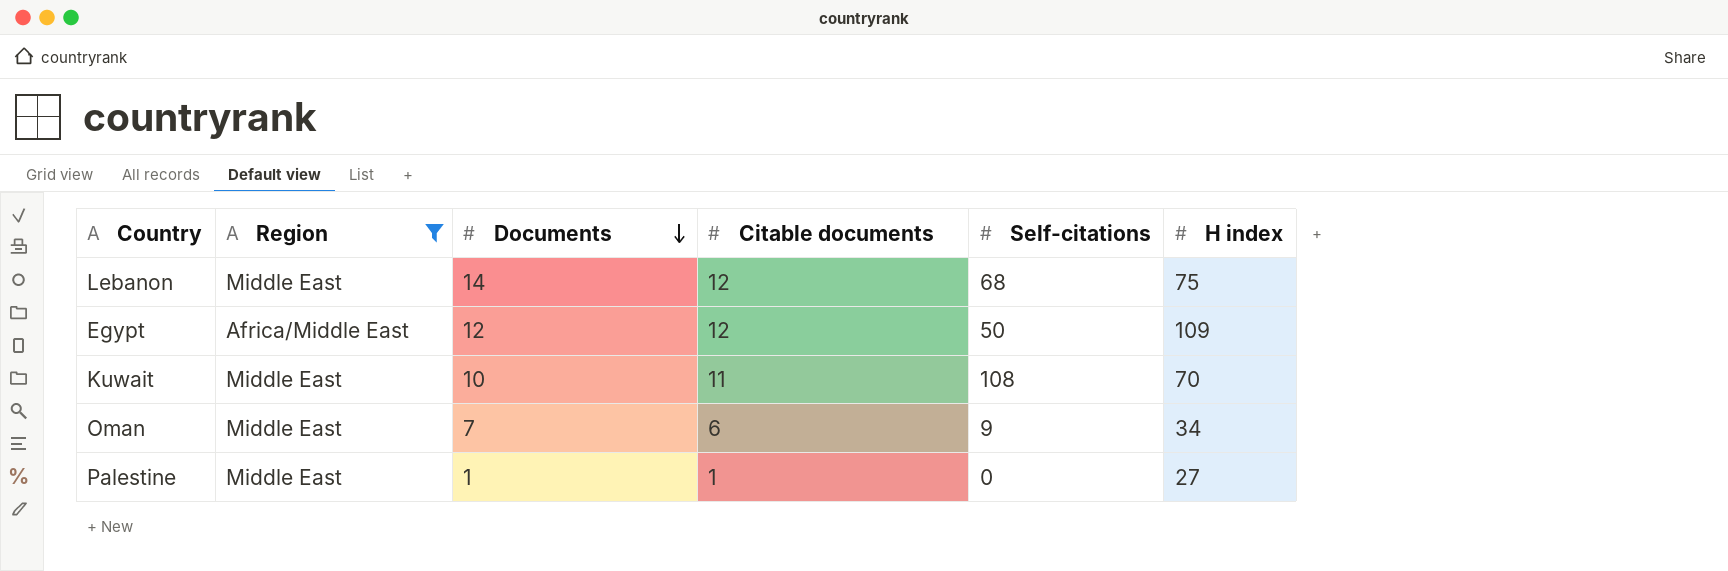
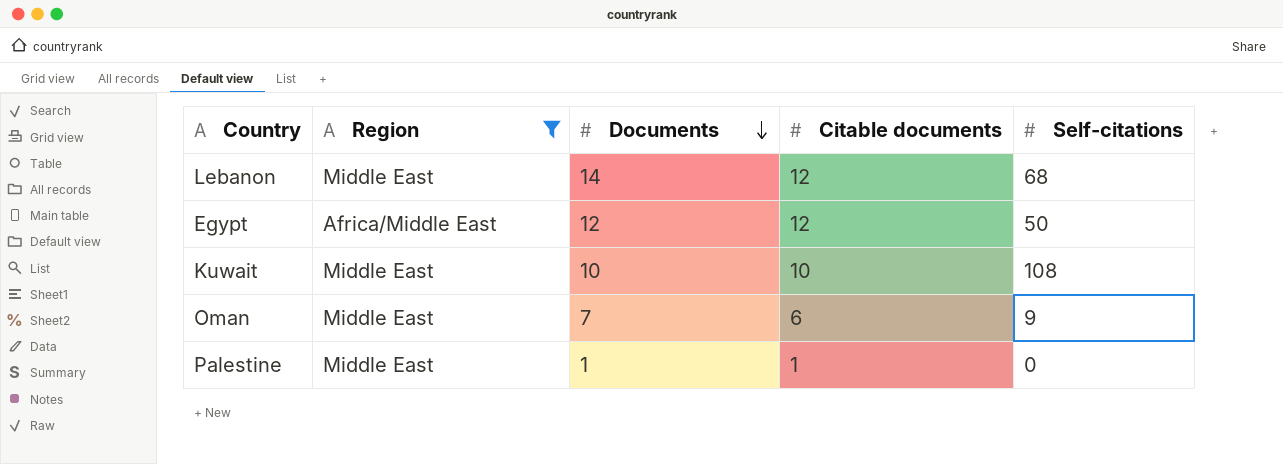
column H index | position: 6 -> none
Kuwait | Citable documents: 11 -> 10

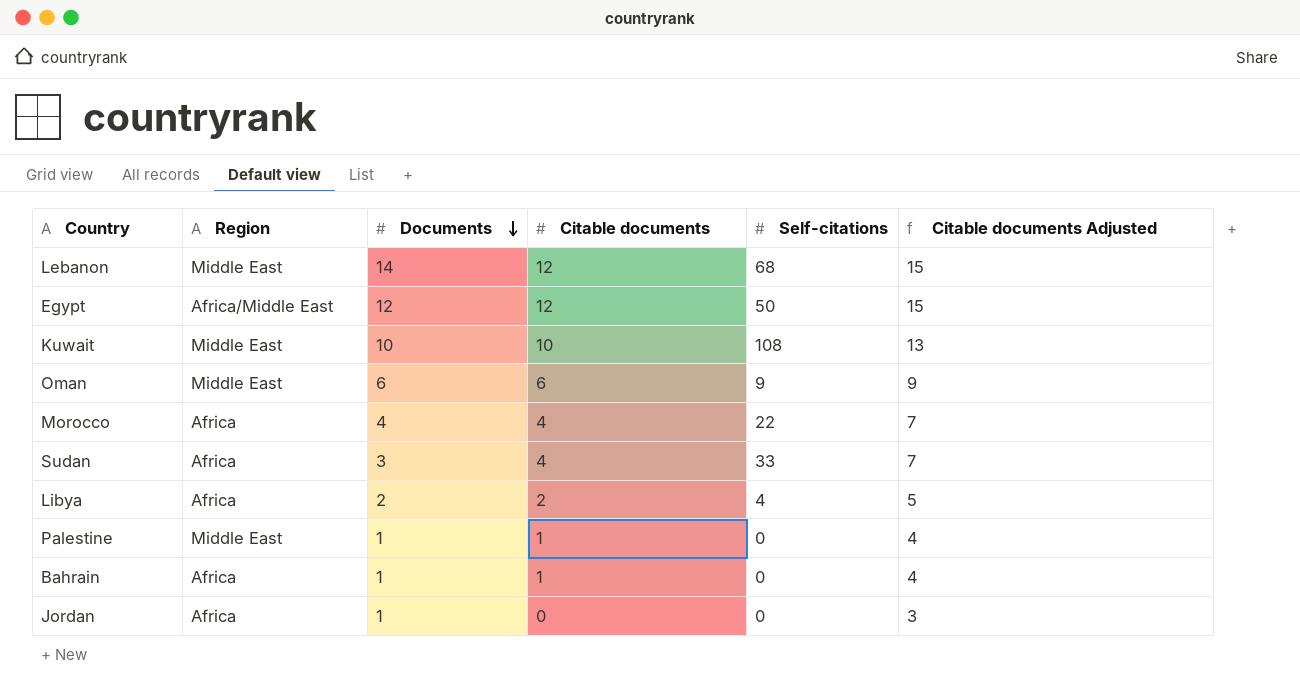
filter: Region != Africa -> none
column Citable documents Adjusted | formula: none -> [Citable documents] + 3
Oman | Documents: 7 -> 6

